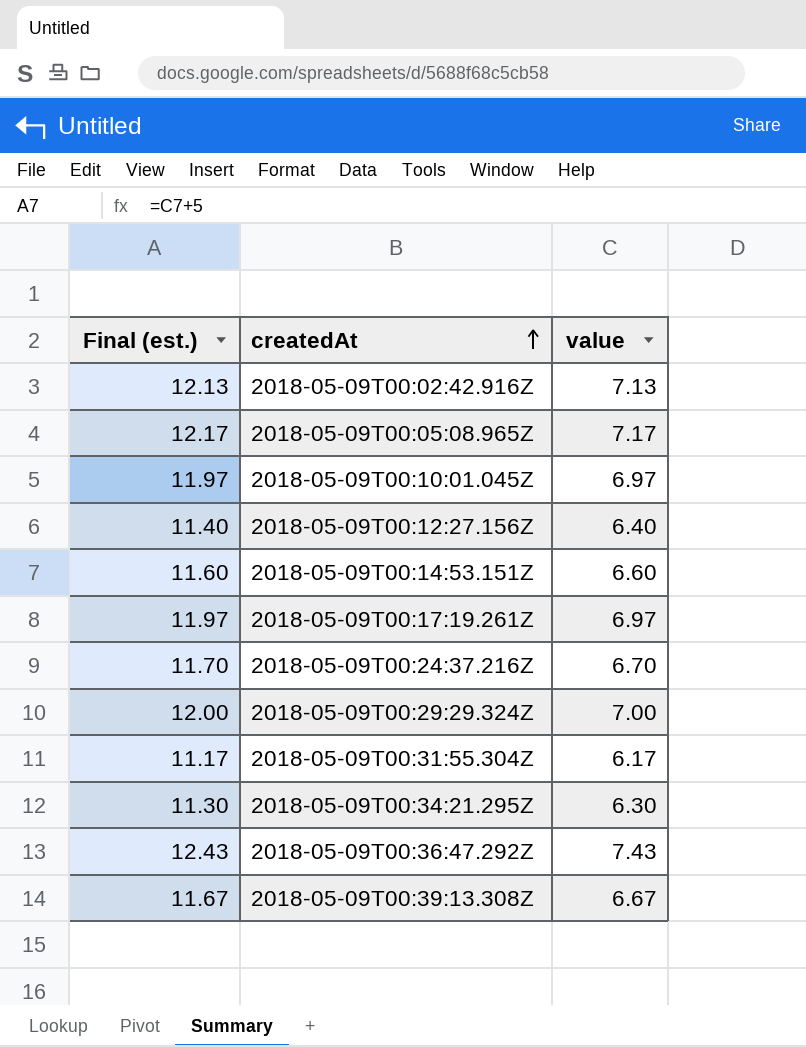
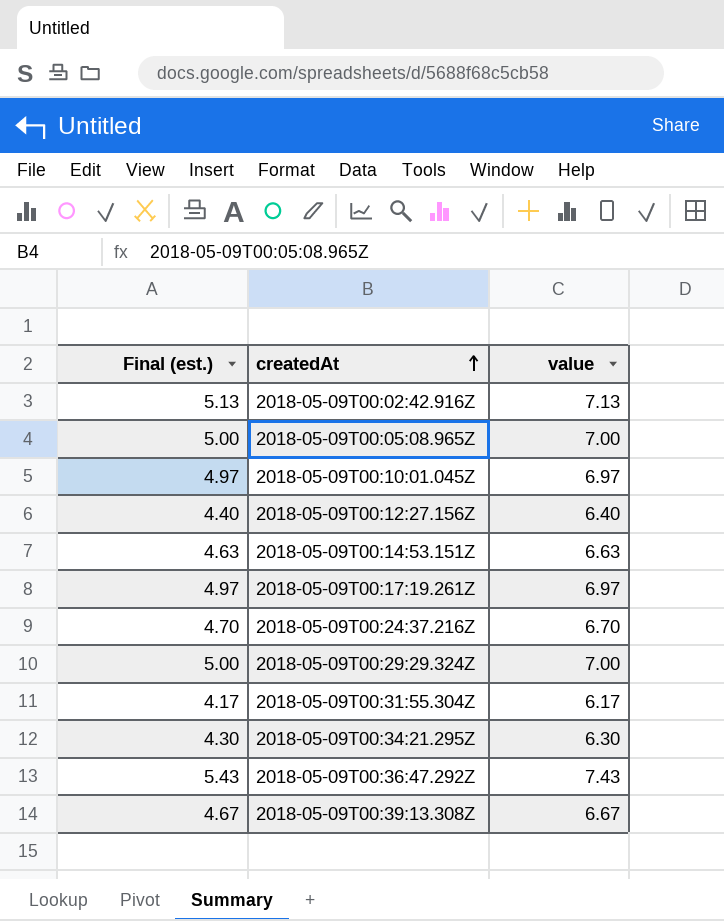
column Final (est.) | formula: [value] + 5 -> [value] - 2
2018-05-09T00:05:08.965Z | value: 7.17 -> 7.00
2018-05-09T00:14:53.151Z | value: 6.60 -> 6.63

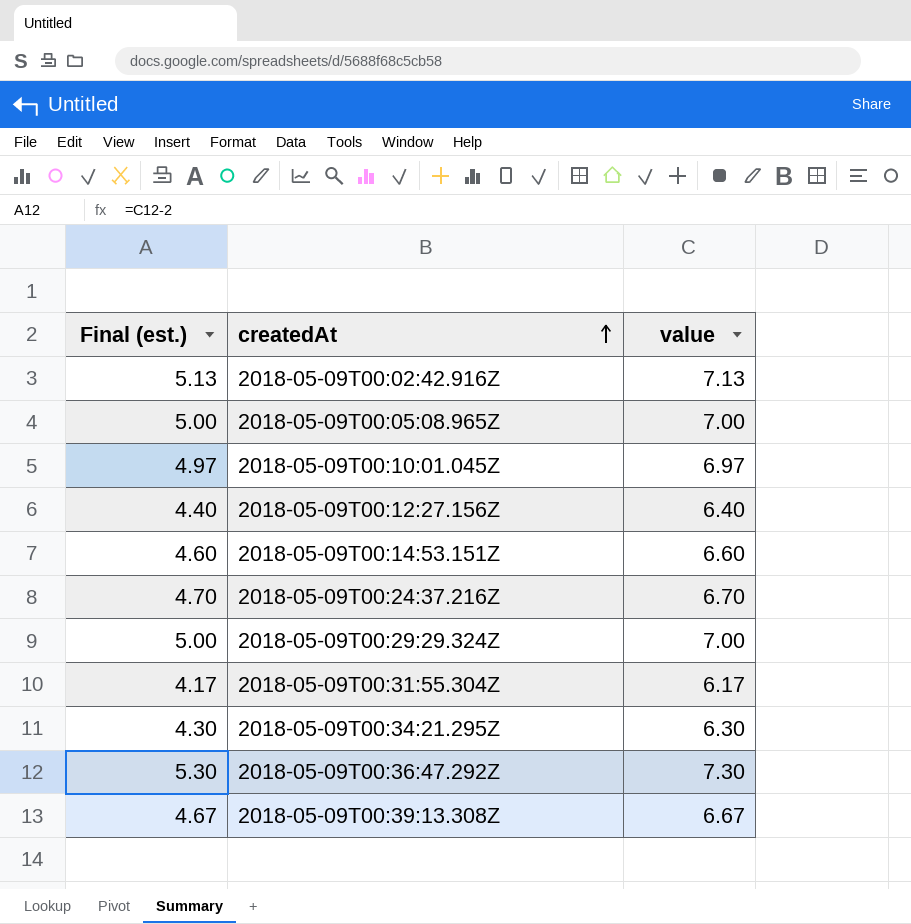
row 2018-05-09T00:17:19.261Z: 4.97 | 6.97 -> none
2018-05-09T00:14:53.151Z | Final (est.): 4.63 -> 4.60
2018-05-09T00:14:53.151Z | value: 6.63 -> 6.60
2018-05-09T00:36:47.292Z | Final (est.): 5.43 -> 5.30
2018-05-09T00:36:47.292Z | value: 7.43 -> 7.30

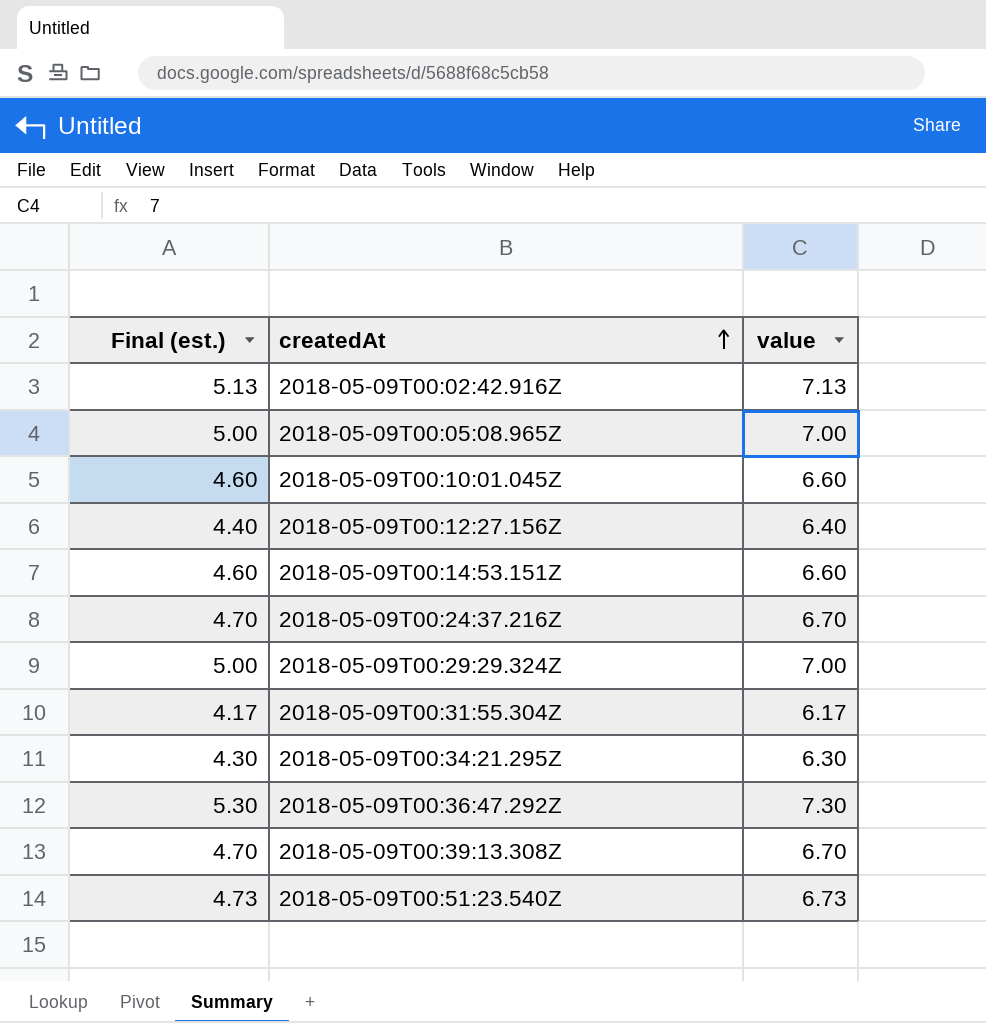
2018-05-09T00:10:01.045Z | Final (est.): 4.97 -> 4.60
2018-05-09T00:10:01.045Z | value: 6.97 -> 6.60
2018-05-09T00:39:13.308Z | Final (est.): 4.67 -> 4.70
2018-05-09T00:39:13.308Z | value: 6.67 -> 6.70
row 2018-05-09T00:51:23.540Z: none -> 4.73 | 6.73

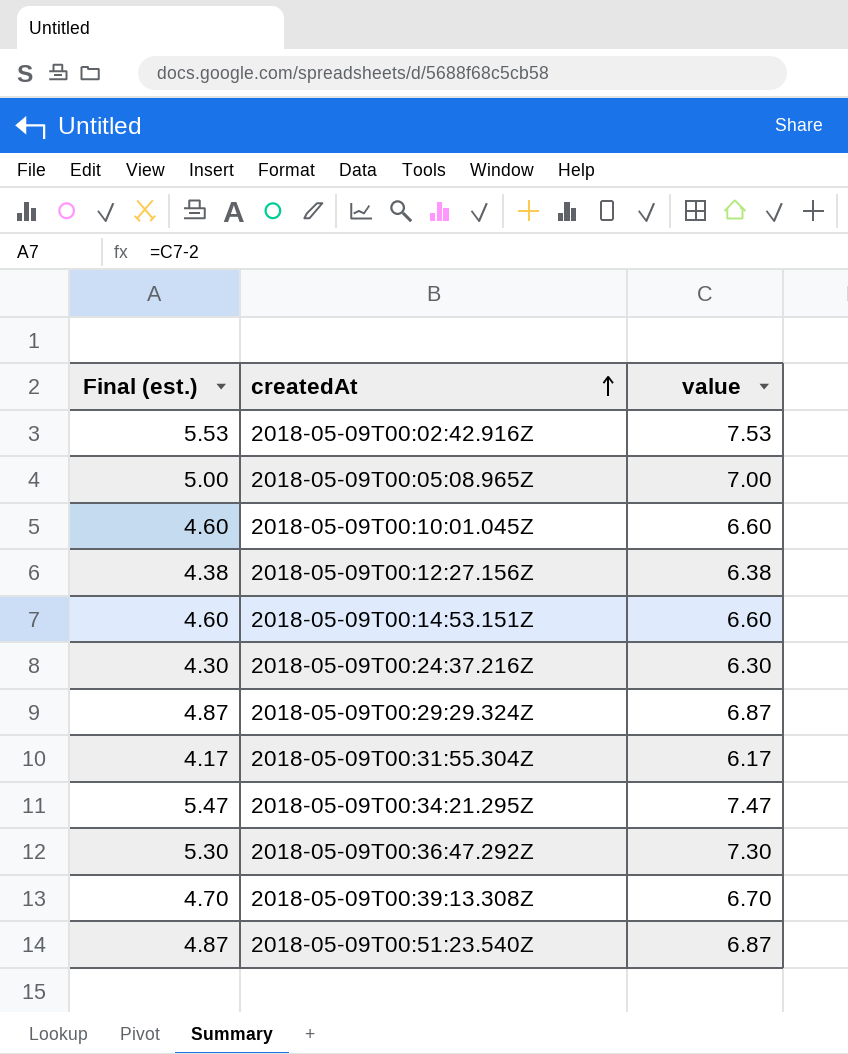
2018-05-09T00:02:42.916Z | Final (est.): 5.13 -> 5.53
2018-05-09T00:02:42.916Z | value: 7.13 -> 7.53
2018-05-09T00:12:27.156Z | Final (est.): 4.40 -> 4.38
2018-05-09T00:12:27.156Z | value: 6.40 -> 6.38
2018-05-09T00:24:37.216Z | Final (est.): 4.70 -> 4.30
2018-05-09T00:24:37.216Z | value: 6.70 -> 6.30
2018-05-09T00:29:29.324Z | Final (est.): 5.00 -> 4.87
2018-05-09T00:29:29.324Z | value: 7.00 -> 6.87
2018-05-09T00:34:21.295Z | Final (est.): 4.30 -> 5.47
2018-05-09T00:34:21.295Z | value: 6.30 -> 7.47
2018-05-09T00:51:23.540Z | Final (est.): 4.73 -> 4.87
2018-05-09T00:51:23.540Z | value: 6.73 -> 6.87

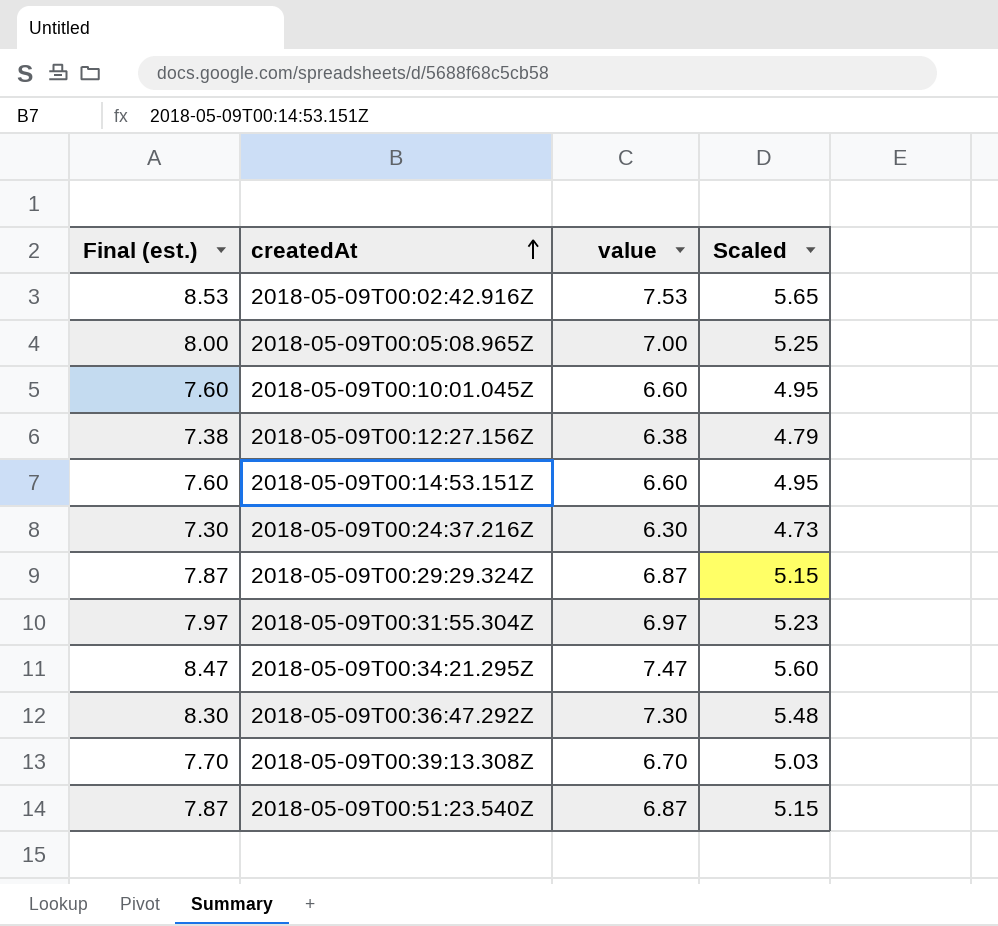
column Final (est.) | formula: [value] - 2 -> [value] + 1
column Scaled | formula: none -> [value] * 0.75
2018-05-09T00:31:55.304Z | value: 6.17 -> 6.97

